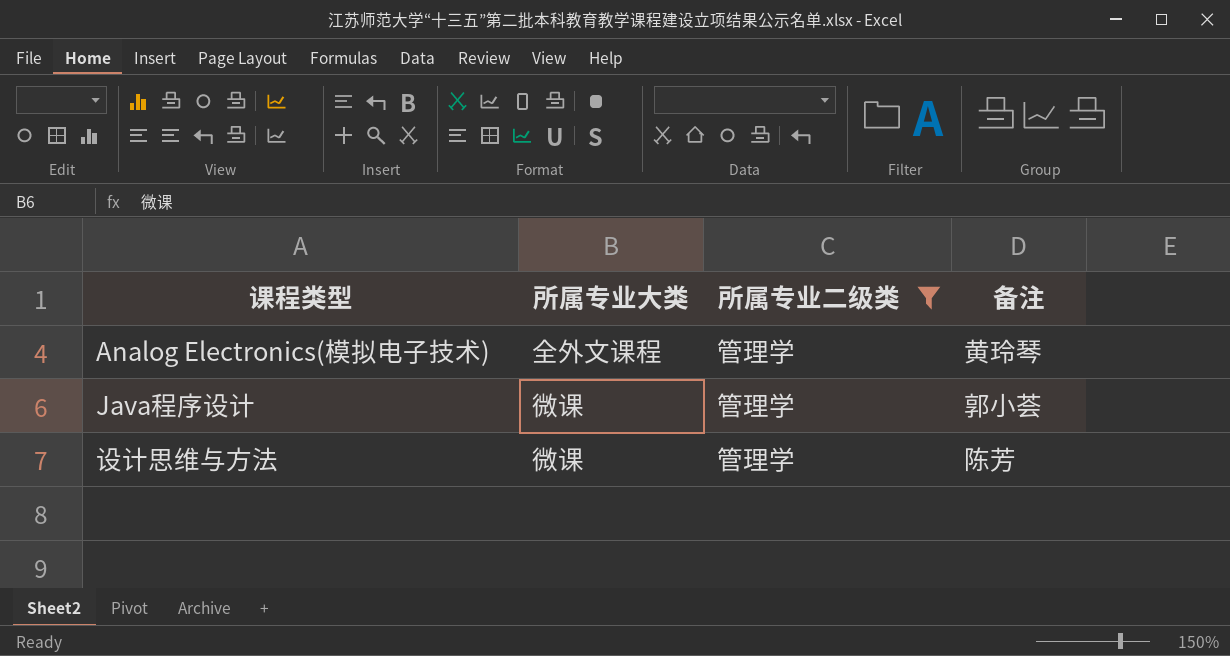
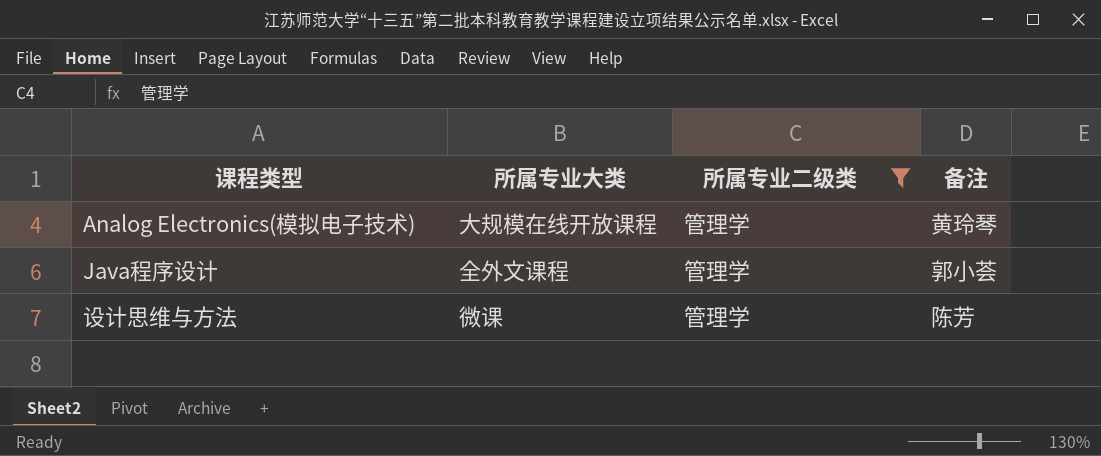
Analog Electronics(模拟电子技术) | 所属专业大类: 全外文课程 -> 大规模在线开放课程
Java程序设计 | 所属专业大类: 微课 -> 全外文课程

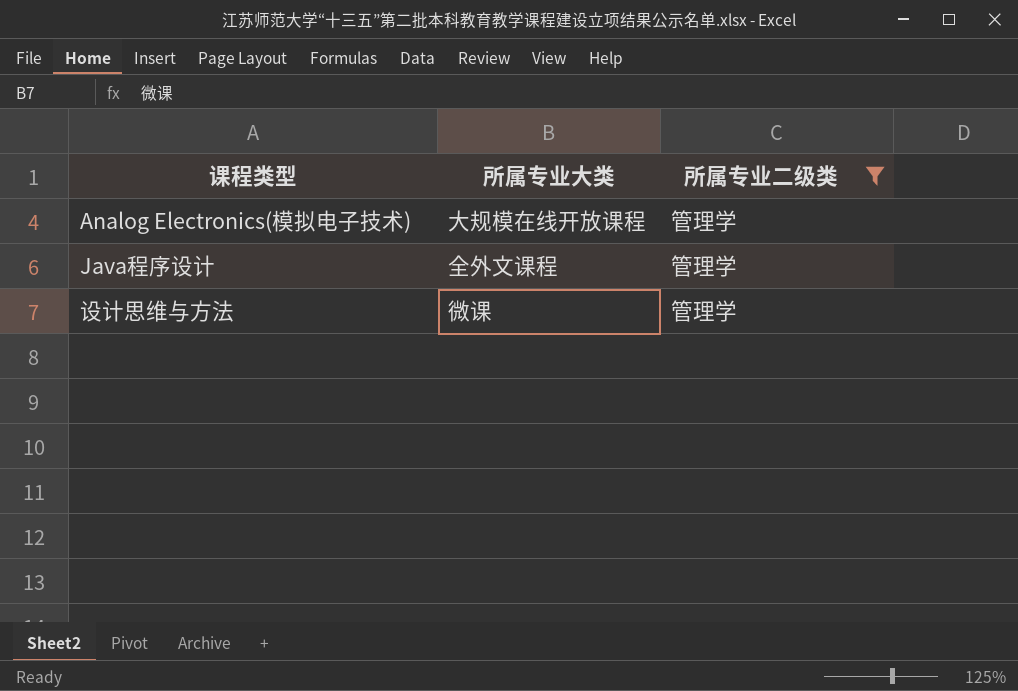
column 备注 | position: 4 -> none

